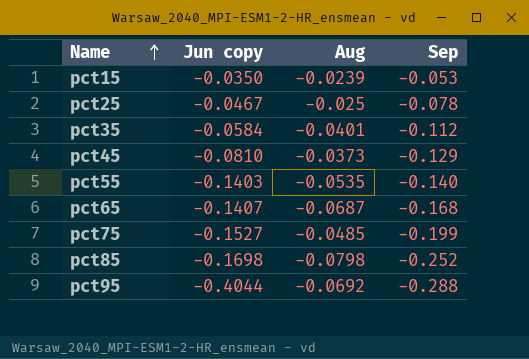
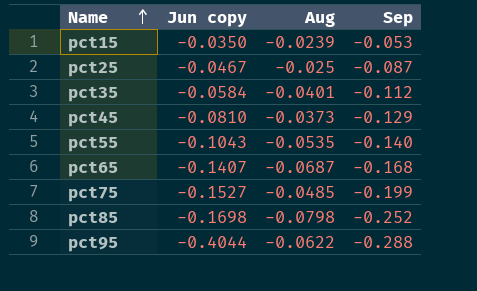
pct25 | Sep: -0.078 -> -0.087
pct55 | Jun copy: -0.1403 -> -0.1043
pct95 | Aug: -0.0692 -> -0.0622

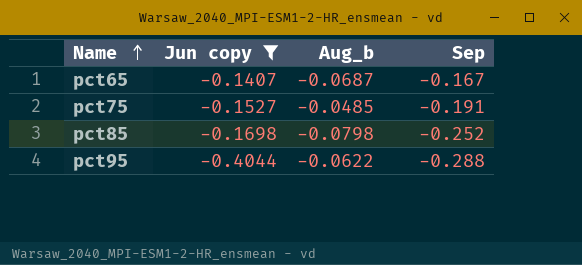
filter: none -> Jun copy <= -0.1407
column name: Aug -> Aug_b
pct65 | Sep: -0.168 -> -0.167
pct75 | Sep: -0.199 -> -0.191

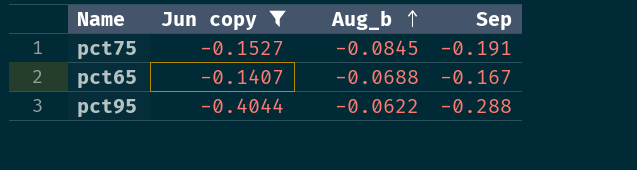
row order: Name ascending -> Aug_b ascending
row pct85: -0.1698 | -0.0798 | -0.252 -> none
pct75 | Aug_b: -0.0485 -> -0.0845
pct65 | Aug_b: -0.0687 -> -0.0688

